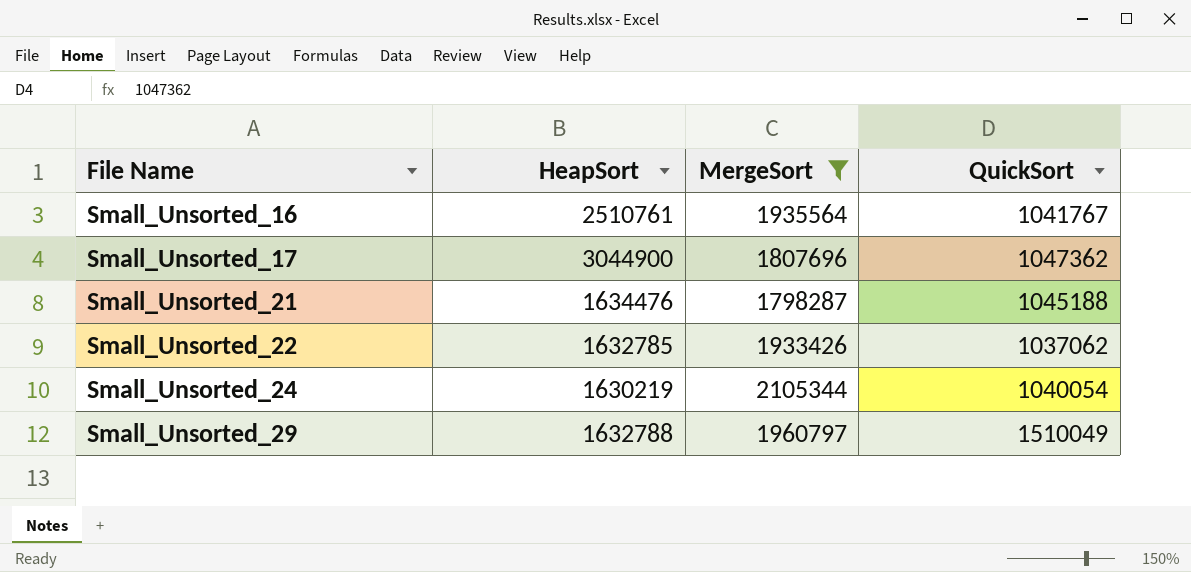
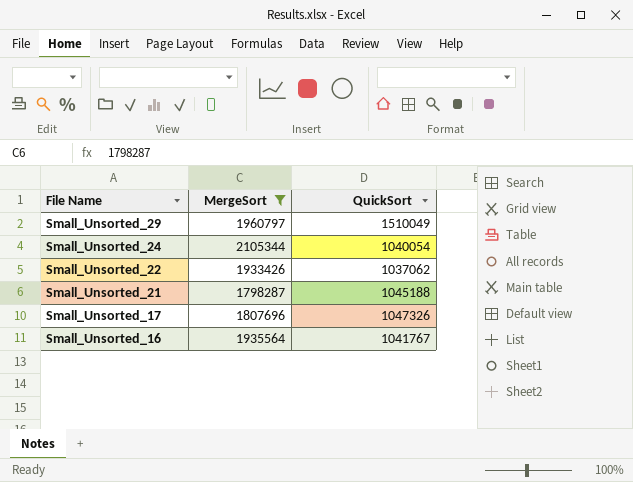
row order: File Name ascending -> File Name descending
column HeapSort | position: 2 -> none
Small_Unsorted_17 | QuickSort: 1047362 -> 1047326

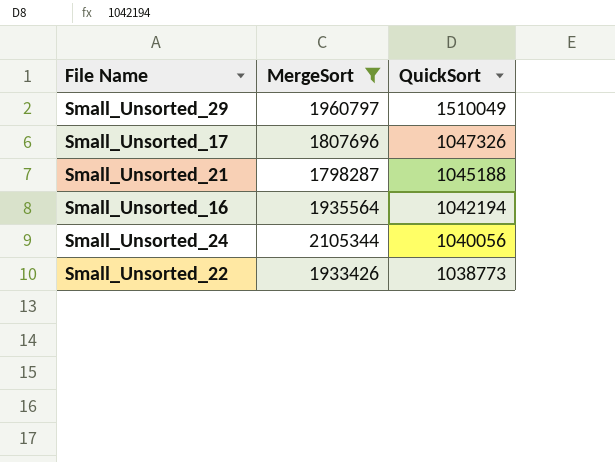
row order: File Name descending -> QuickSort descending
Small_Unsorted_16 | QuickSort: 1041767 -> 1042194
Small_Unsorted_24 | QuickSort: 1040054 -> 1040056
Small_Unsorted_22 | QuickSort: 1037062 -> 1038773

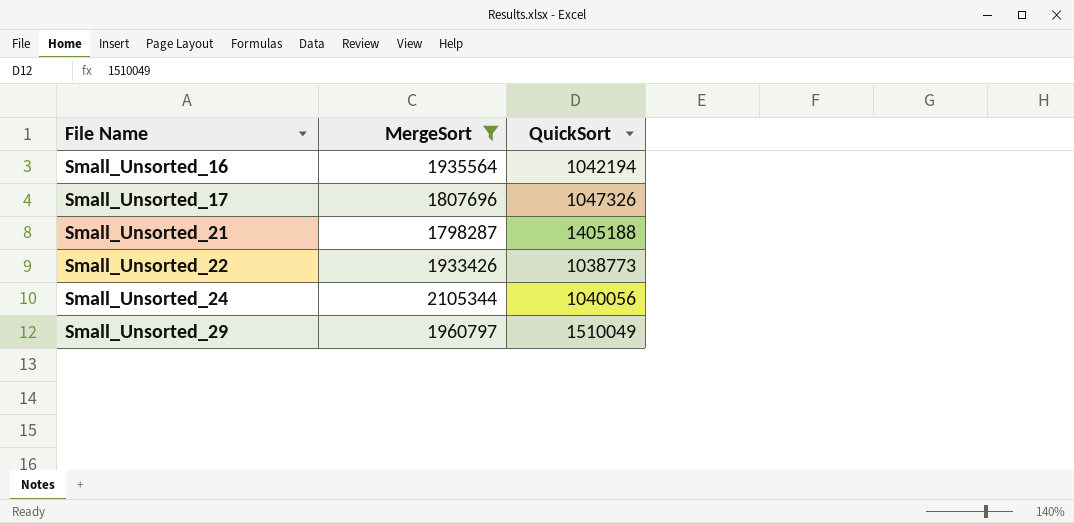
row order: QuickSort descending -> File Name ascending
Small_Unsorted_21 | QuickSort: 1045188 -> 1405188

